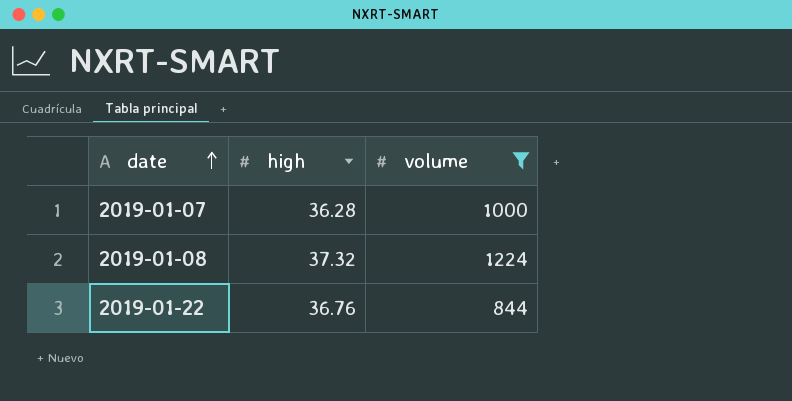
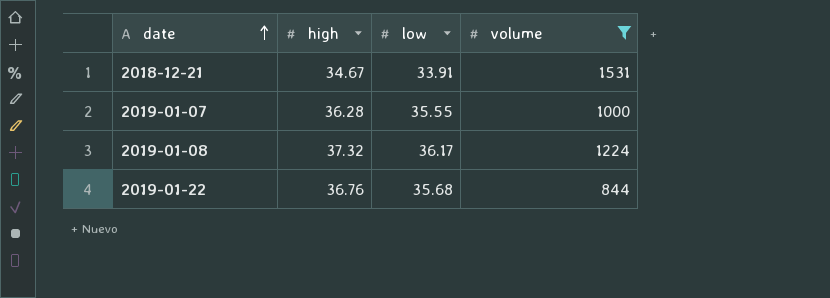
column low | position: none -> 3
row 2018-12-21: none -> 34.67 | 33.91 | 1531

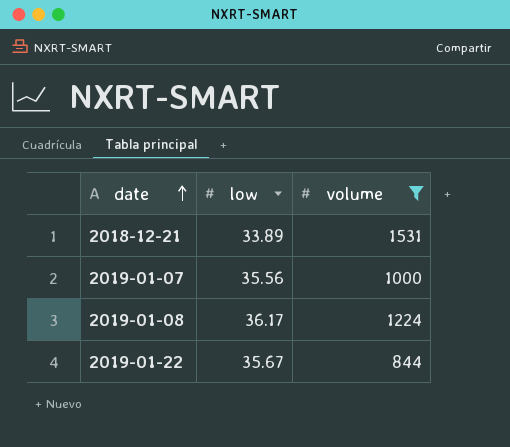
column high | position: 2 -> none
2018-12-21 | low: 33.91 -> 33.89
2019-01-07 | low: 35.55 -> 35.56
2019-01-22 | low: 35.68 -> 35.67

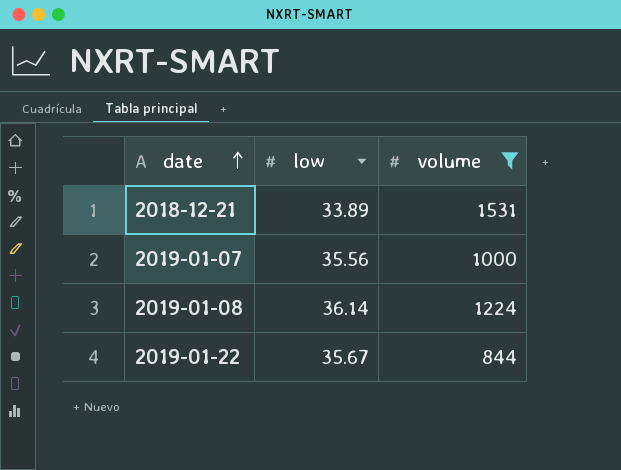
2019-01-08 | low: 36.17 -> 36.14

